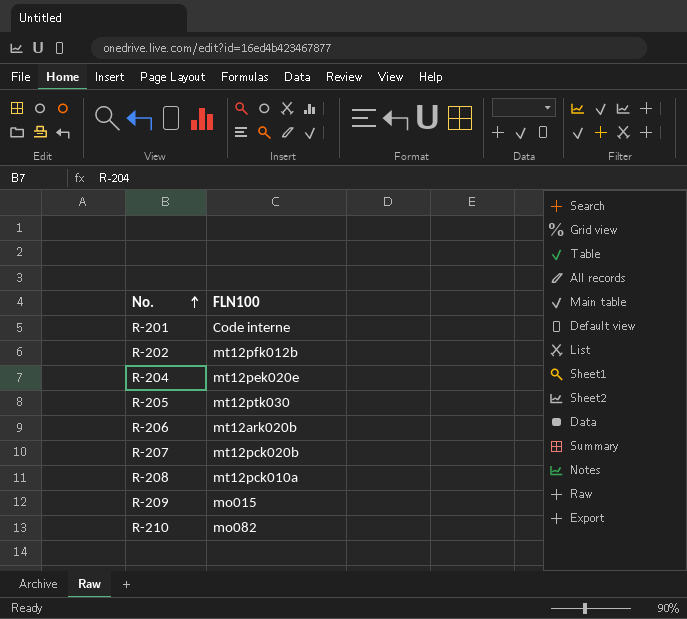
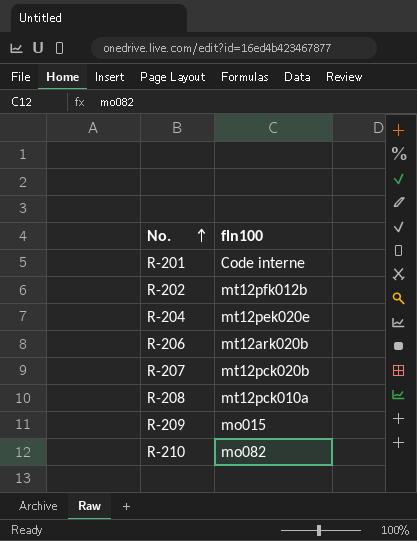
column name: FLN100 -> fln100
row R-205: mt12ptk030 -> none

